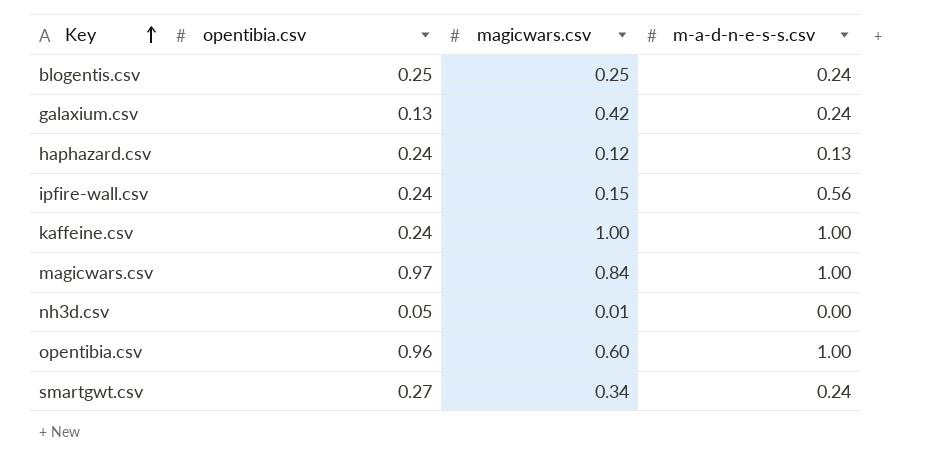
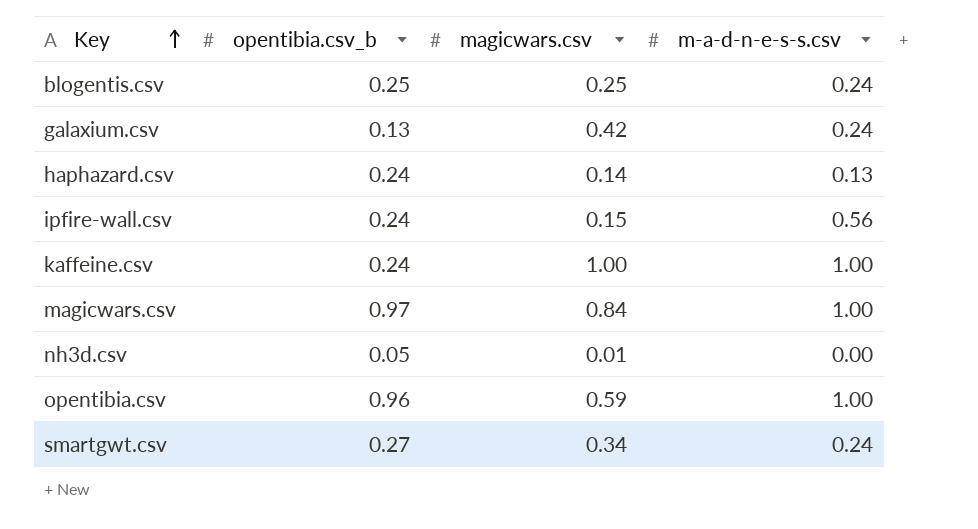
column name: opentibia.csv -> opentibia.csv_b
haphazard.csv | magicwars.csv: 0.12 -> 0.14
opentibia.csv | magicwars.csv: 0.60 -> 0.59

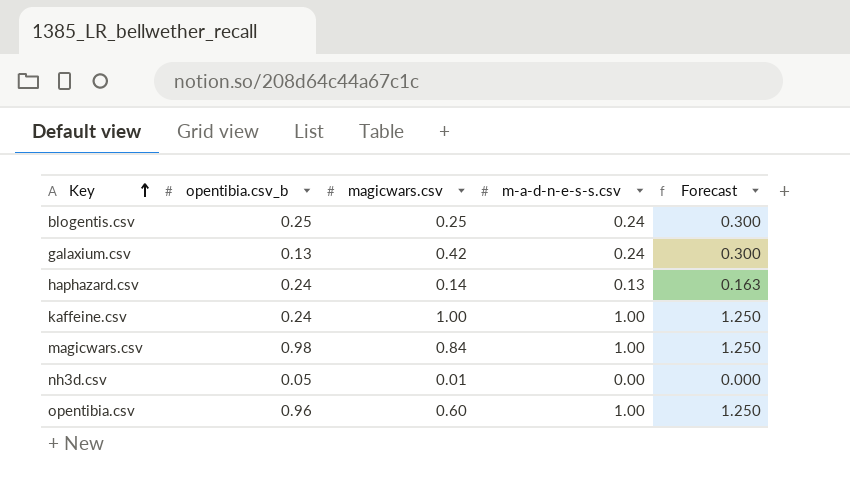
column Forecast | formula: none -> [m-a-d-n-e-s-s.csv] * 1.25
row ipfire-wall.csv: 0.24 | 0.15 | 0.56 -> none
row smartgwt.csv: 0.27 | 0.34 | 0.24 -> none
magicwars.csv | opentibia.csv_b: 0.97 -> 0.98
opentibia.csv | magicwars.csv: 0.59 -> 0.60

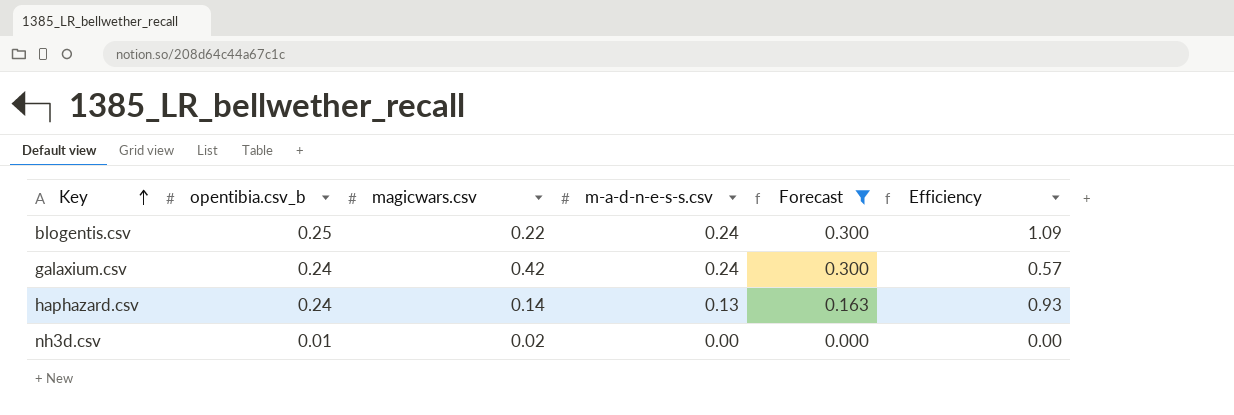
filter: none -> Forecast != 1.250
column Efficiency | formula: none -> [m-a-d-n-e-s-s.csv] / [magicwars.csv]
blogentis.csv | magicwars.csv: 0.25 -> 0.22
galaxium.csv | opentibia.csv_b: 0.13 -> 0.24
nh3d.csv | opentibia.csv_b: 0.05 -> 0.01
nh3d.csv | magicwars.csv: 0.01 -> 0.02

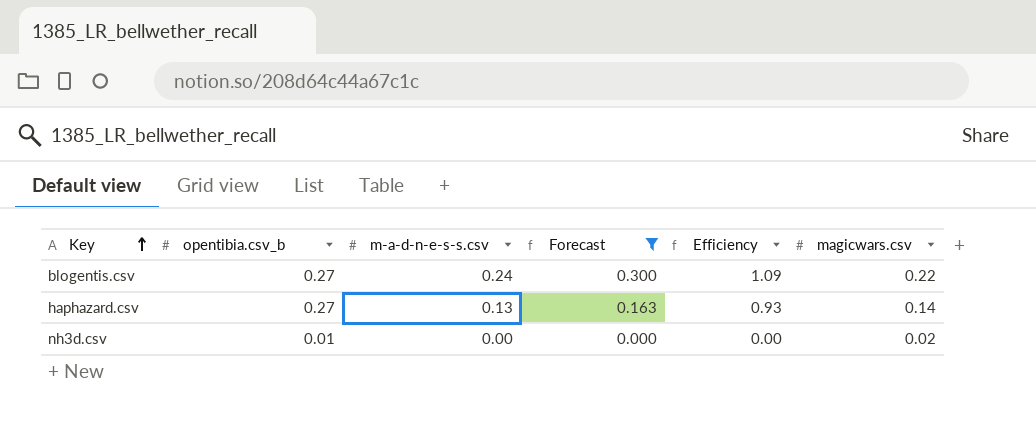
column magicwars.csv | position: 3 -> 6
row galaxium.csv: 0.24 | 0.42 | 0.24 | 0.300 | 0.57 -> none
blogentis.csv | opentibia.csv_b: 0.25 -> 0.27
haphazard.csv | opentibia.csv_b: 0.24 -> 0.27

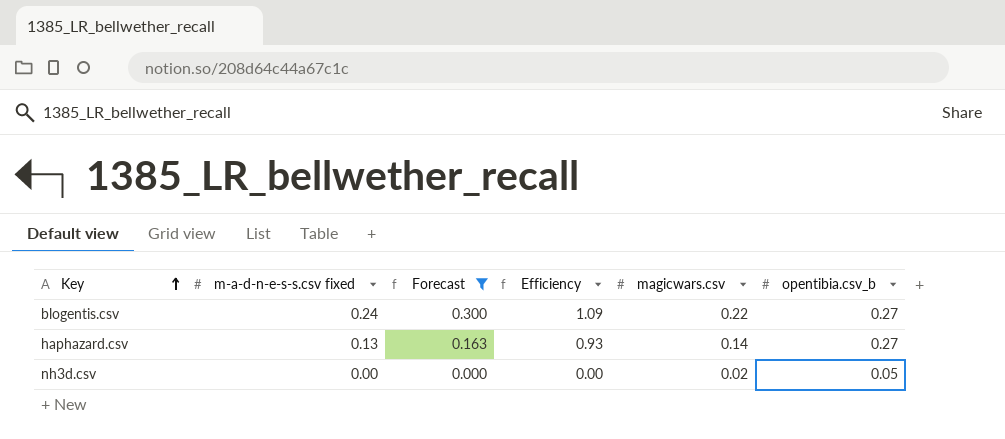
column name: m-a-d-n-e-s-s.csv -> m-a-d-n-e-s-s.csv fixed
column opentibia.csv_b | position: 2 -> 6
nh3d.csv | opentibia.csv_b: 0.01 -> 0.05

